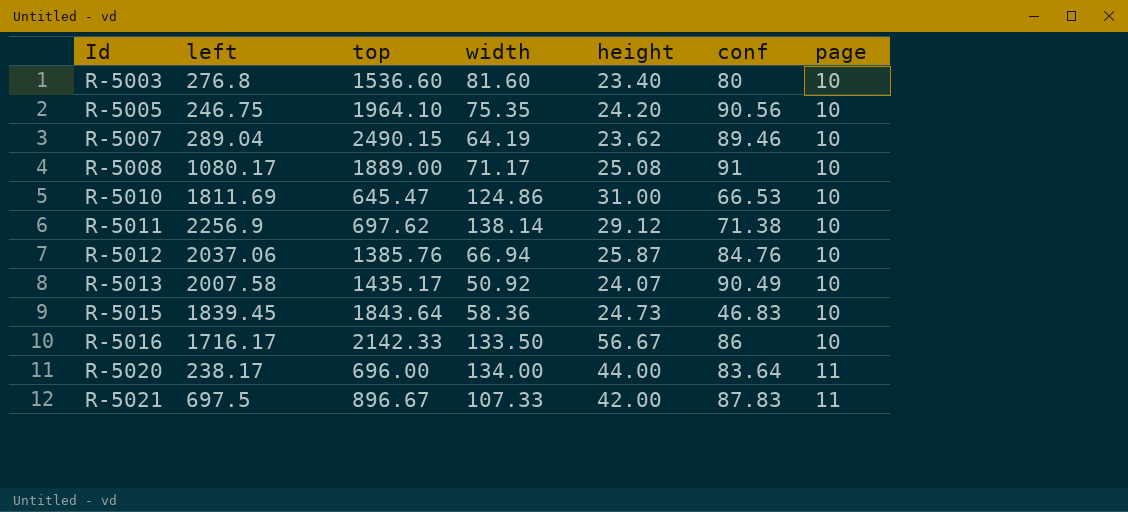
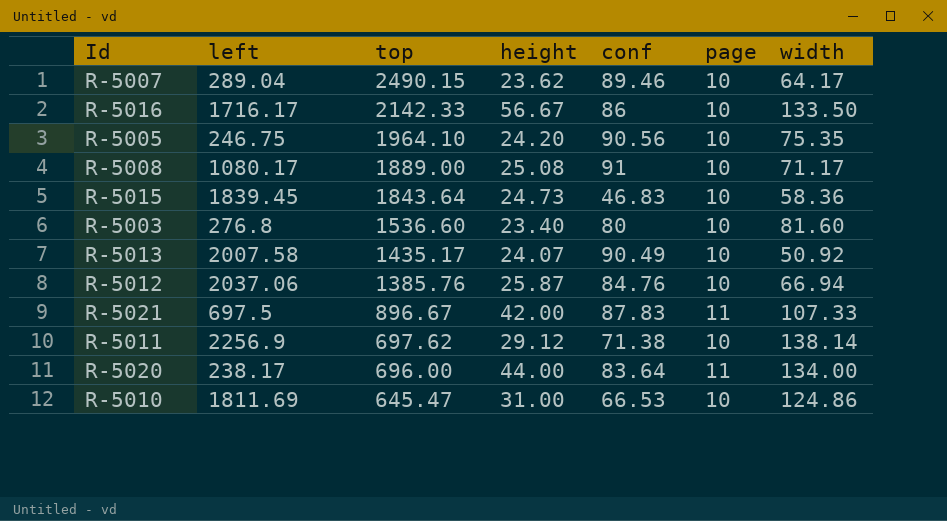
row order: Id ascending -> top descending
column width | position: 4 -> 7
R-5007 | width: 64.19 -> 64.17

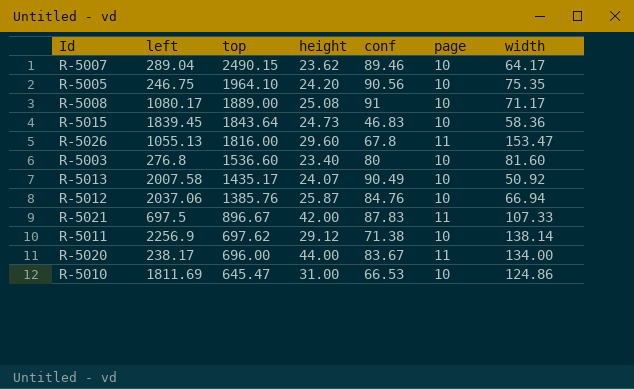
row R-5016: 1716.17 | 2142.33 | 56.67 | 86 | 10 | 133.50 -> none
row R-5026: none -> 1055.13 | 1816.00 | 29.60 | 67.8 | 11 | 153.47
R-5020 | conf: 83.64 -> 83.67

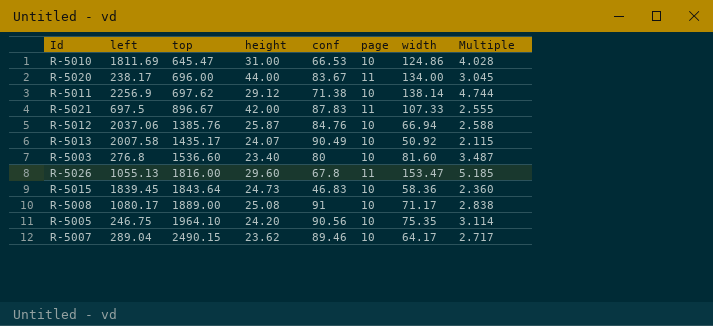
row order: top descending -> top ascending
column Multiple | formula: none -> [width] / [height]

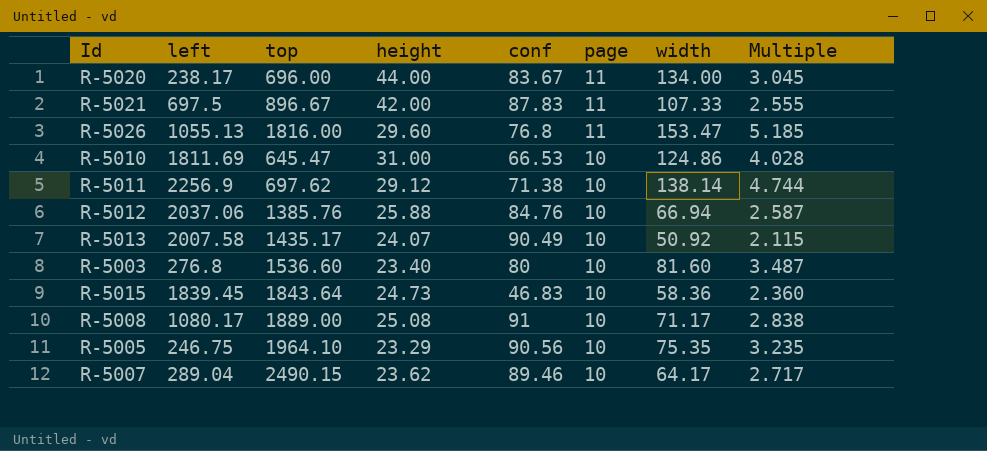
row order: top ascending -> page descending
R-5026 | conf: 67.8 -> 76.8
R-5012 | height: 25.87 -> 25.88
R-5012 | Multiple: 2.588 -> 2.587
R-5005 | height: 24.20 -> 23.29
R-5005 | Multiple: 3.114 -> 3.235

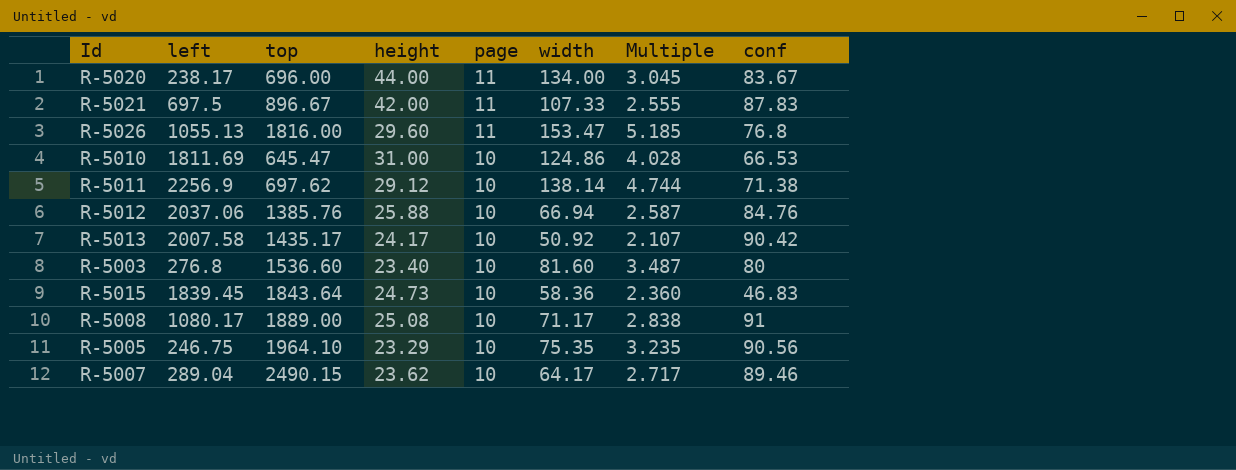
column conf | position: 5 -> 8
R-5013 | height: 24.07 -> 24.17
R-5013 | Multiple: 2.115 -> 2.107
R-5013 | conf: 90.49 -> 90.42

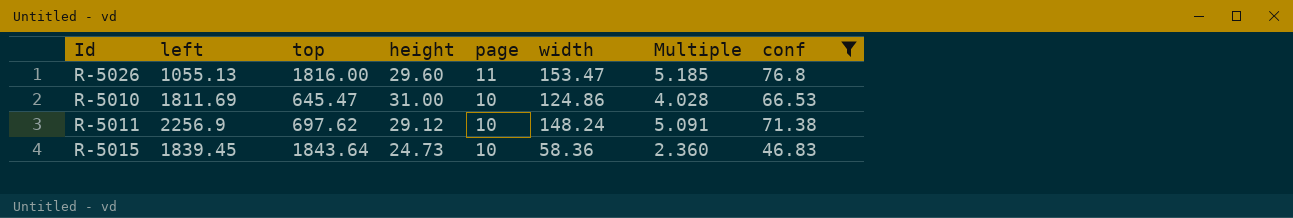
filter: none -> conf <= 76.8
R-5011 | width: 138.14 -> 148.24
R-5011 | Multiple: 4.744 -> 5.091

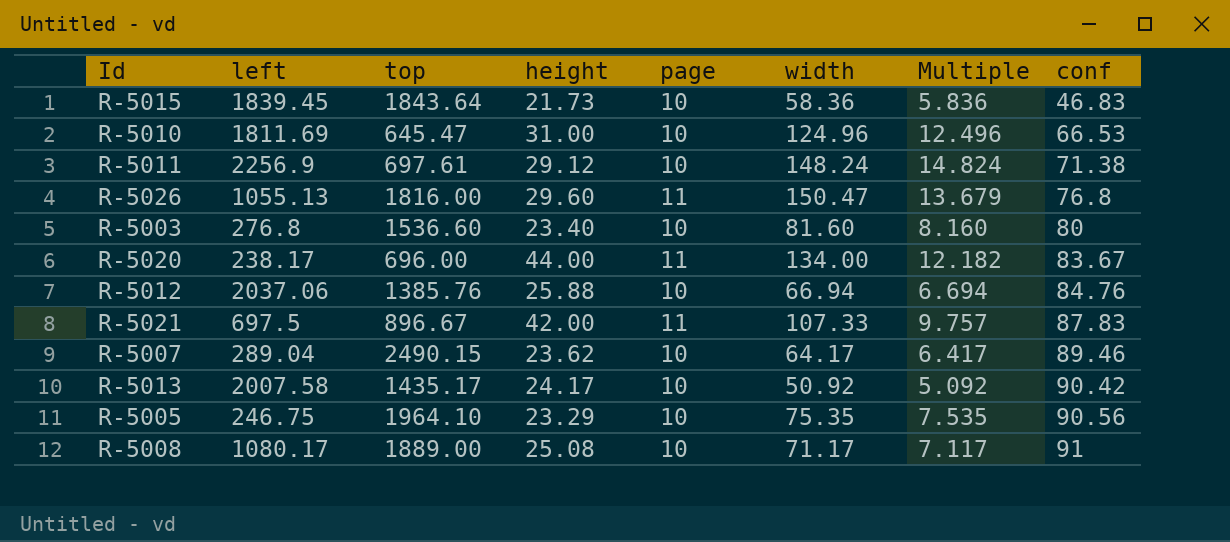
filter: conf <= 76.8 -> none
row order: page descending -> conf ascending
column Multiple | formula: [width] / [height] -> [width] / [page]
R-5015 | height: 24.73 -> 21.73
R-5010 | width: 124.86 -> 124.96
R-5011 | top: 697.62 -> 697.61
R-5026 | width: 153.47 -> 150.47

